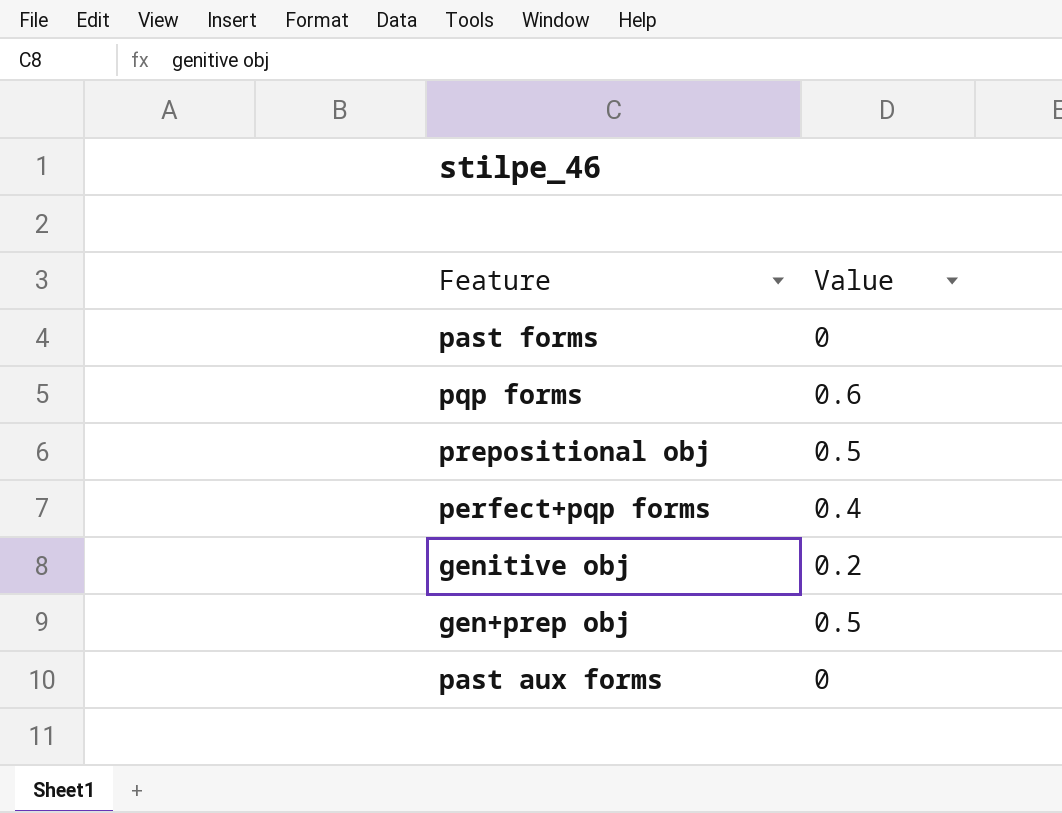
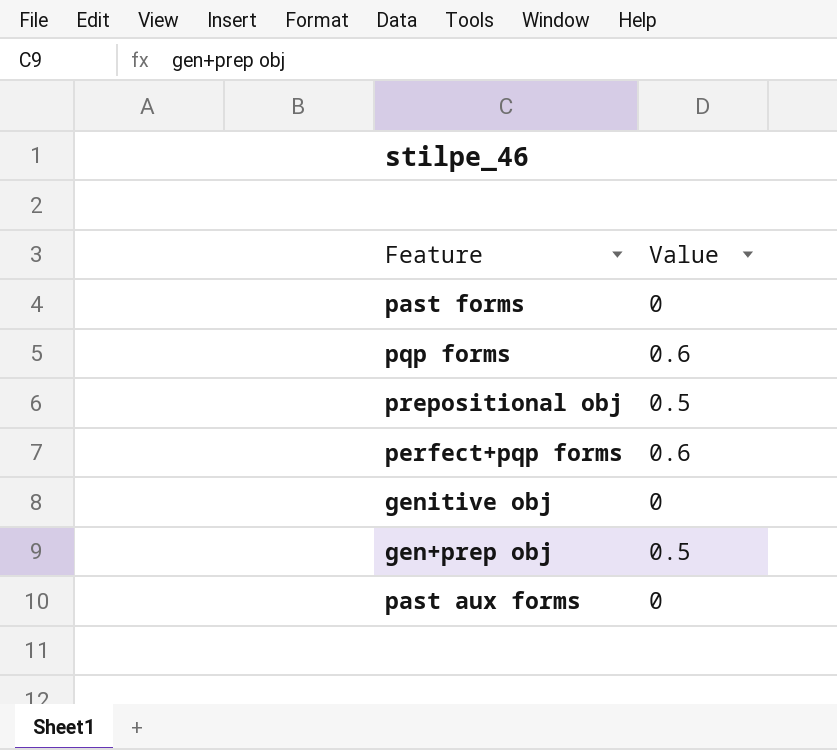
perfect+pqp forms | Value: 0.4 -> 0.6
genitive obj | Value: 0.2 -> 0

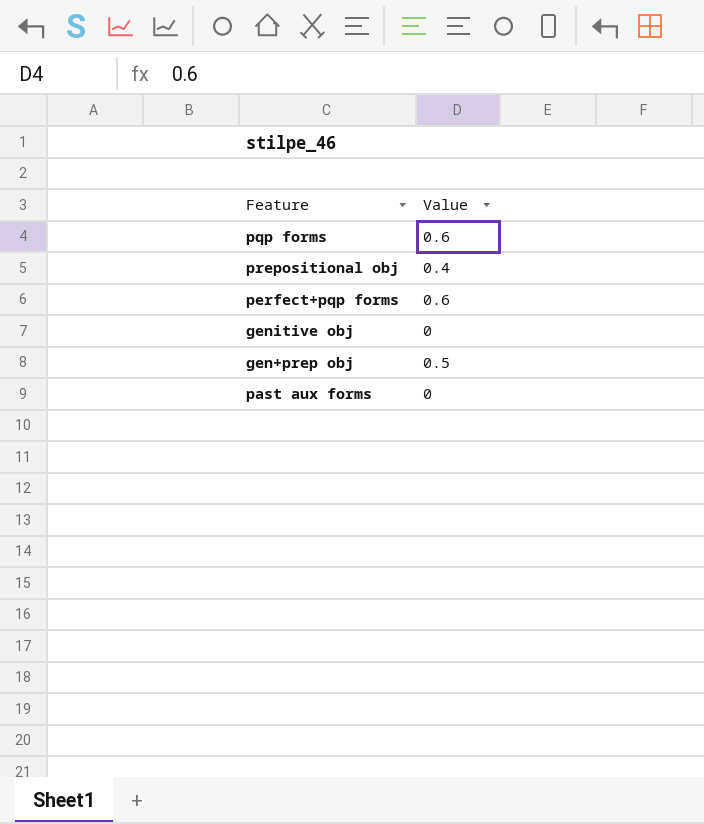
row past forms: 0 -> none
prepositional obj | Value: 0.5 -> 0.4

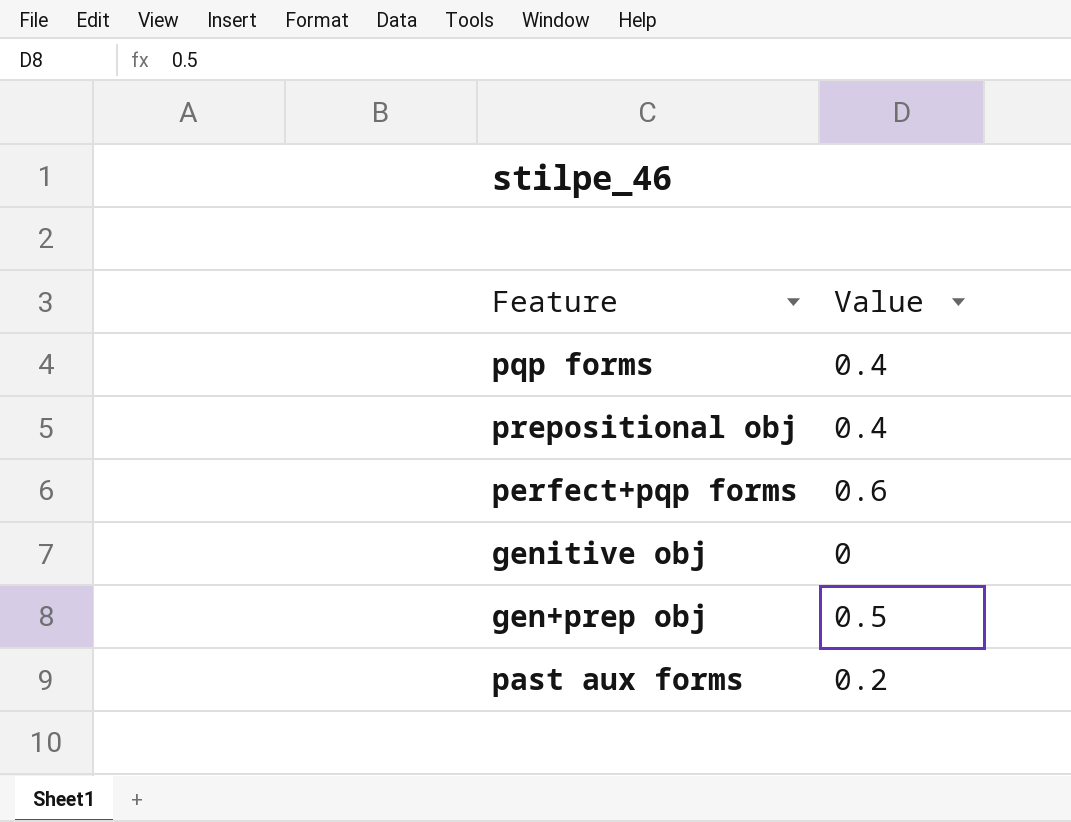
pqp forms | Value: 0.6 -> 0.4
past aux forms | Value: 0 -> 0.2

